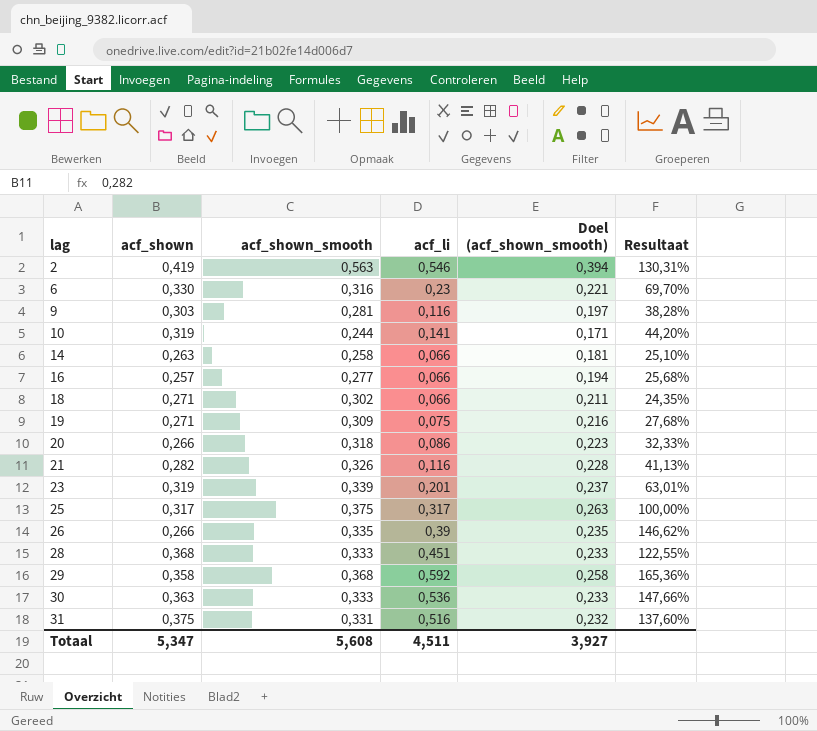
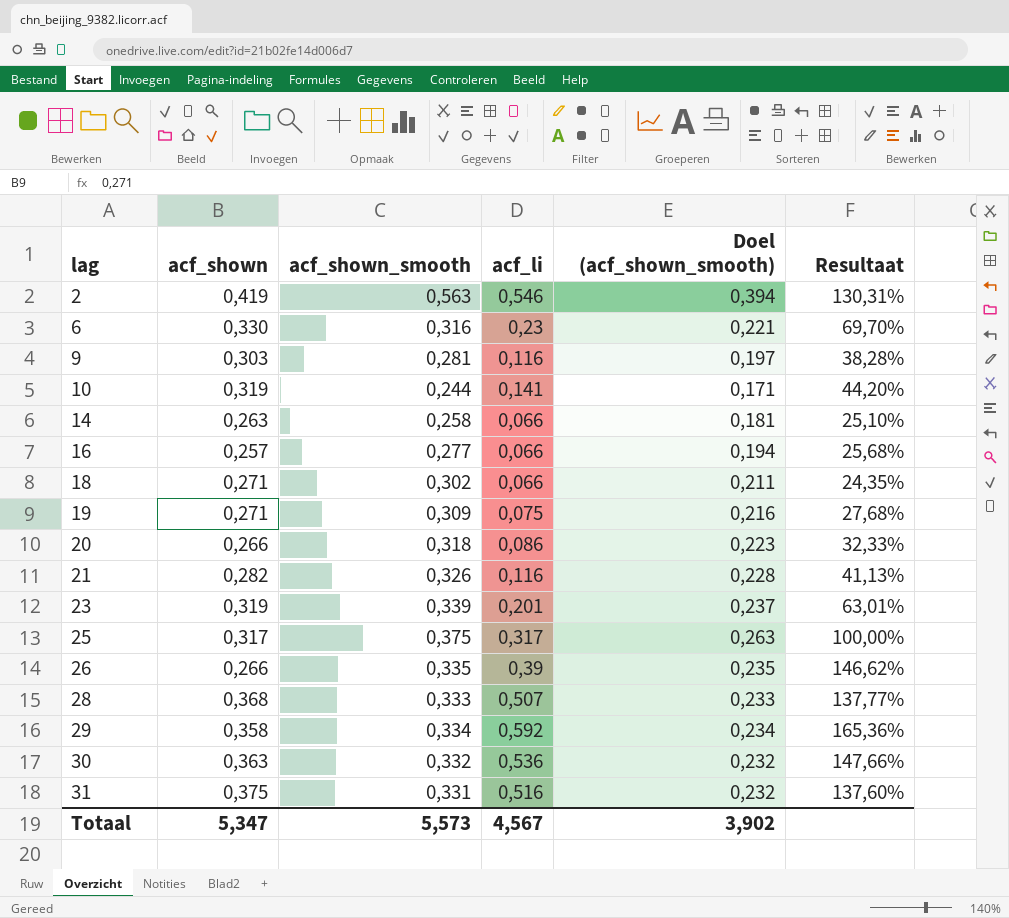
28 | acf_li: 0,451 -> 0,507
28 | Resultaat: 122,55% -> 137,77%
29 | acf_shown_smooth: 0,368 -> 0,334
29 | Doel (acf_shown_smooth): 0,258 -> 0,234
30 | acf_shown_smooth: 0,333 -> 0,332
30 | Doel (acf_shown_smooth): 0,233 -> 0,232
Totaal | acf_shown_smooth: 5,608 -> 5,573
Totaal | acf_li: 4,511 -> 4,567
Totaal | Doel (acf_shown_smooth): 3,927 -> 3,902

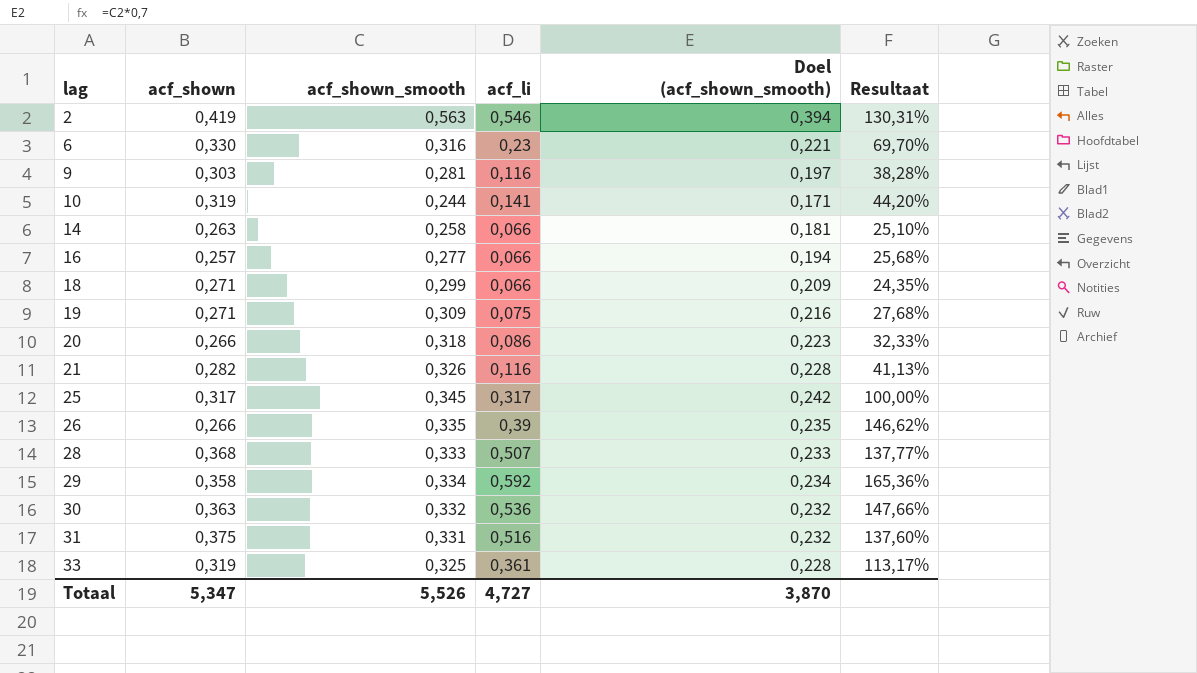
row 23: 0,319 | 0,339 | 0,201 | 0,237 | 63,01% -> none
18 | acf_shown_smooth: 0,302 -> 0,299
18 | Doel (acf_shown_smooth): 0,211 -> 0,209
25 | acf_shown_smooth: 0,375 -> 0,345
25 | Doel (acf_shown_smooth): 0,263 -> 0,242
row 33: none -> 0,319 | 0,325 | 0,361 | 0,228 | 113,17%
Totaal | acf_shown_smooth: 5,573 -> 5,526
Totaal | acf_li: 4,567 -> 4,727
Totaal | Doel (acf_shown_smooth): 3,902 -> 3,870

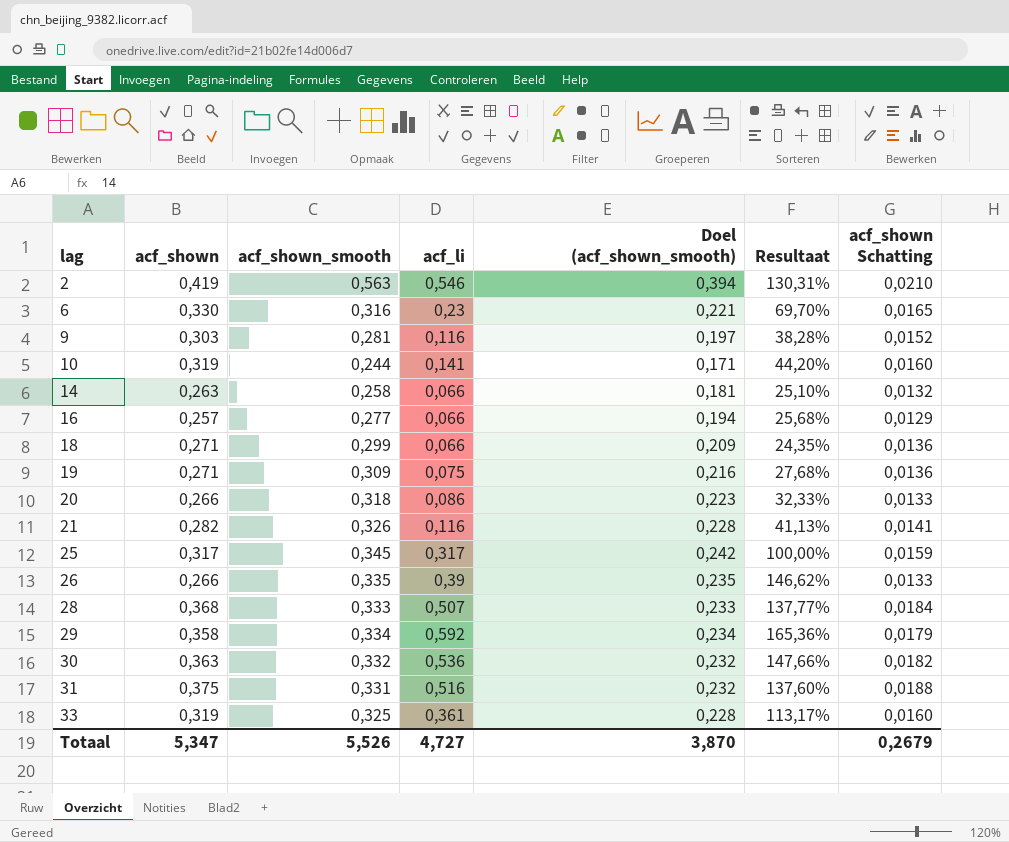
column acf_shown Schatting | formula: none -> [acf_shown] * 0,05

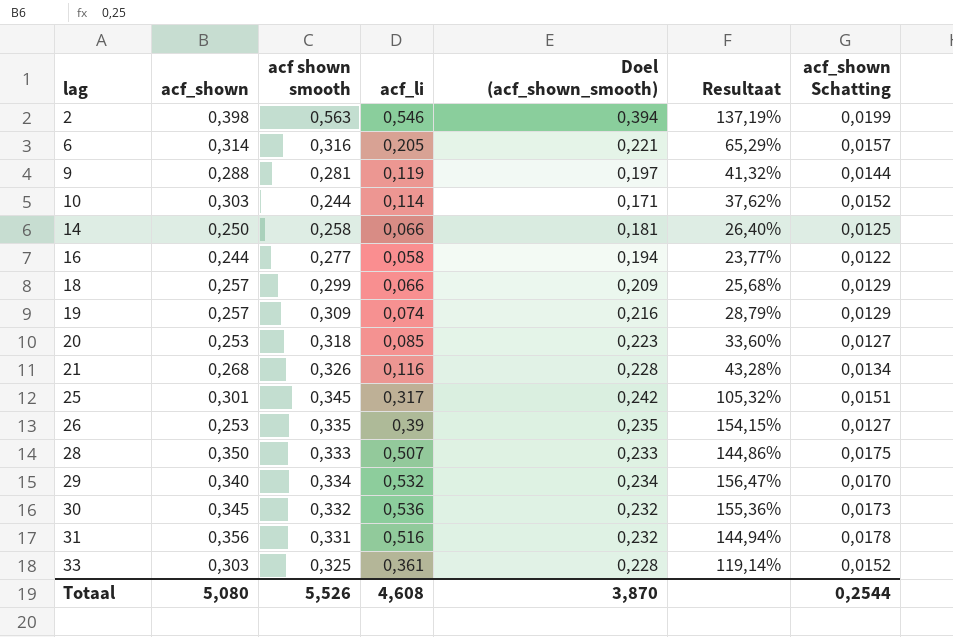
column name: acf_shown_smooth -> acf shown smooth
2 | acf_shown: 0,419 -> 0,398
2 | Resultaat: 130,31% -> 137,19%
2 | acf_shown Schatting: 0,0210 -> 0,0199
6 | acf_shown: 0,330 -> 0,314
6 | acf_li: 0,23 -> 0,205
6 | Resultaat: 69,70% -> 65,29%
6 | acf_shown Schatting: 0,0165 -> 0,0157
9 | acf_shown: 0,303 -> 0,288
9 | acf_li: 0,116 -> 0,119
9 | Resultaat: 38,28% -> 41,32%
9 | acf_shown Schatting: 0,0152 -> 0,0144
10 | acf_shown: 0,319 -> 0,303
10 | acf_li: 0,141 -> 0,114
10 | Resultaat: 44,20% -> 37,62%
10 | acf_shown Schatting: 0,0160 -> 0,0152
14 | acf_shown: 0,263 -> 0,250
14 | Resultaat: 25,10% -> 26,40%
14 | acf_shown Schatting: 0,0132 -> 0,0125
16 | acf_shown: 0,257 -> 0,244
16 | acf_li: 0,066 -> 0,058
16 | Resultaat: 25,68% -> 23,77%
16 | acf_shown Schatting: 0,0129 -> 0,0122
18 | acf_shown: 0,271 -> 0,257
18 | Resultaat: 24,35% -> 25,68%
18 | acf_shown Schatting: 0,0136 -> 0,0129
19 | acf_shown: 0,271 -> 0,257
19 | acf_li: 0,075 -> 0,074
19 | Resultaat: 27,68% -> 28,79%
19 | acf_shown Schatting: 0,0136 -> 0,0129
20 | acf_shown: 0,266 -> 0,253
20 | acf_li: 0,086 -> 0,085
20 | Resultaat: 32,33% -> 33,60%
20 | acf_shown Schatting: 0,0133 -> 0,0127
21 | acf_shown: 0,282 -> 0,268
21 | Resultaat: 41,13% -> 43,28%
21 | acf_shown Schatting: 0,0141 -> 0,0134
25 | acf_shown: 0,317 -> 0,301
25 | Resultaat: 100,00% -> 105,32%
25 | acf_shown Schatting: 0,0159 -> 0,0151
26 | acf_shown: 0,266 -> 0,253
26 | Resultaat: 146,62% -> 154,15%
26 | acf_shown Schatting: 0,0133 -> 0,0127
28 | acf_shown: 0,368 -> 0,350
28 | Resultaat: 137,77% -> 144,86%
28 | acf_shown Schatting: 0,0184 -> 0,0175
29 | acf_shown: 0,358 -> 0,340
29 | acf_li: 0,592 -> 0,532
29 | Resultaat: 165,36% -> 156,47%
29 | acf_shown Schatting: 0,0179 -> 0,0170
30 | acf_shown: 0,363 -> 0,345
30 | Resultaat: 147,66% -> 155,36%
30 | acf_shown Schatting: 0,0182 -> 0,0173
31 | acf_shown: 0,375 -> 0,356
31 | Resultaat: 137,60% -> 144,94%
31 | acf_shown Schatting: 0,0188 -> 0,0178
33 | acf_shown: 0,319 -> 0,303
33 | Resultaat: 113,17% -> 119,14%
33 | acf_shown Schatting: 0,0160 -> 0,0152
Totaal | acf_shown: 5,347 -> 5,080
Totaal | acf_li: 4,727 -> 4,608
Totaal | acf_shown Schatting: 0,2679 -> 0,2544

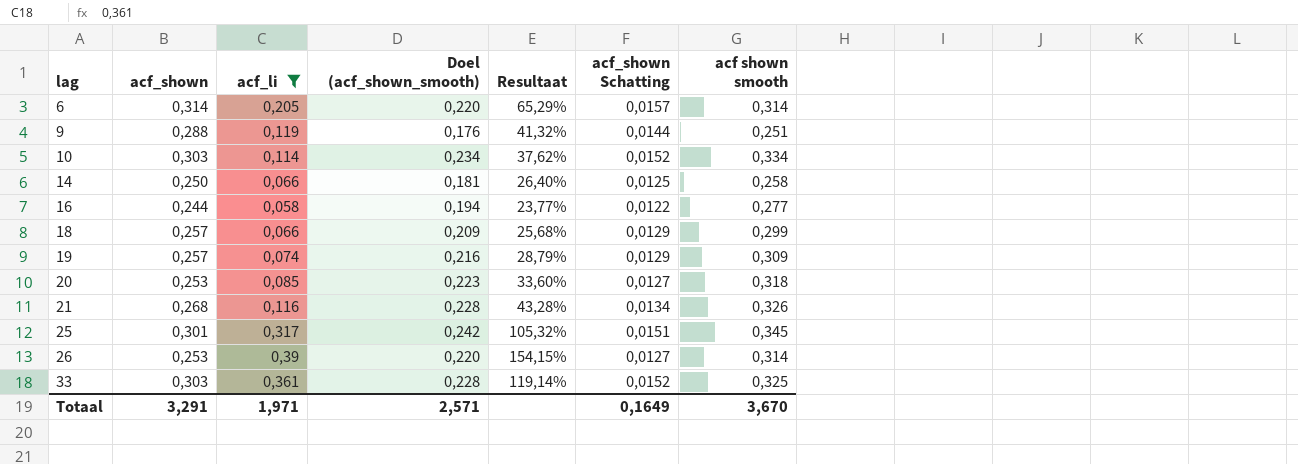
filter: none -> acf_li <= 0,39
column acf shown smooth | position: 3 -> 7
6 | Doel (acf_shown_smooth): 0,221 -> 0,220
6 | acf shown smooth: 0,316 -> 0,314
9 | Doel (acf_shown_smooth): 0,197 -> 0,176
9 | acf shown smooth: 0,281 -> 0,251
10 | Doel (acf_shown_smooth): 0,171 -> 0,234
10 | acf shown smooth: 0,244 -> 0,334
26 | Doel (acf_shown_smooth): 0,235 -> 0,220
26 | acf shown smooth: 0,335 -> 0,314
Totaal | acf_shown: 5,080 -> 3,291
Totaal | acf_li: 4,608 -> 1,971
Totaal | Doel (acf_shown_smooth): 3,870 -> 2,571
Totaal | acf_shown Schatting: 0,2544 -> 0,1649
Totaal | acf shown smooth: 5,526 -> 3,670

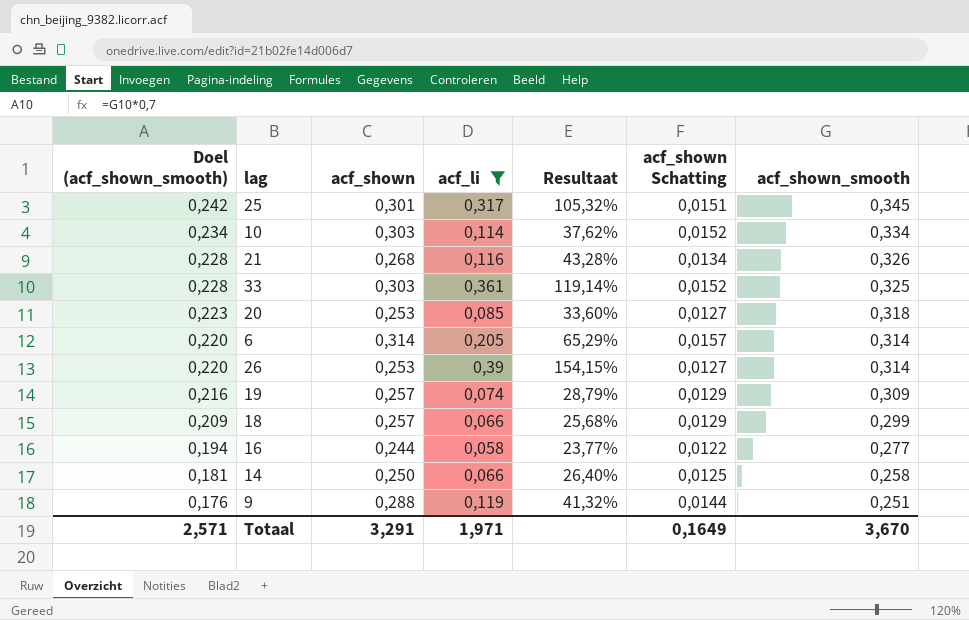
row order: lag ascending -> Doel (acf_shown_smooth) descending
column Doel (acf_shown_smooth) | position: 4 -> 1
column name: acf shown smooth -> acf_shown_smooth

